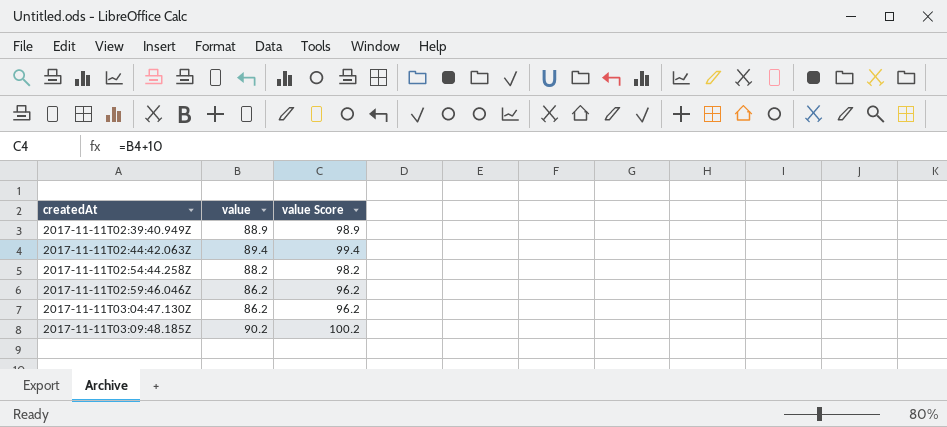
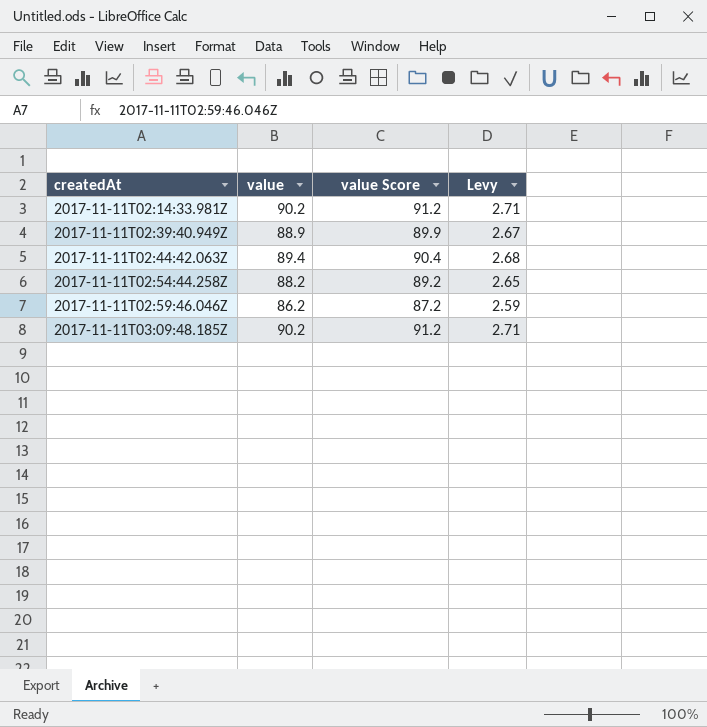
column value Score | formula: [value] + 10 -> [value] + 1
column Levy | formula: none -> [value] * 0.03
row 2017-11-11T03:04:47.130Z: 86.2 | 96.2 -> none
row 2017-11-11T02:14:33.981Z: none -> 90.2 | 91.2 | 2.71

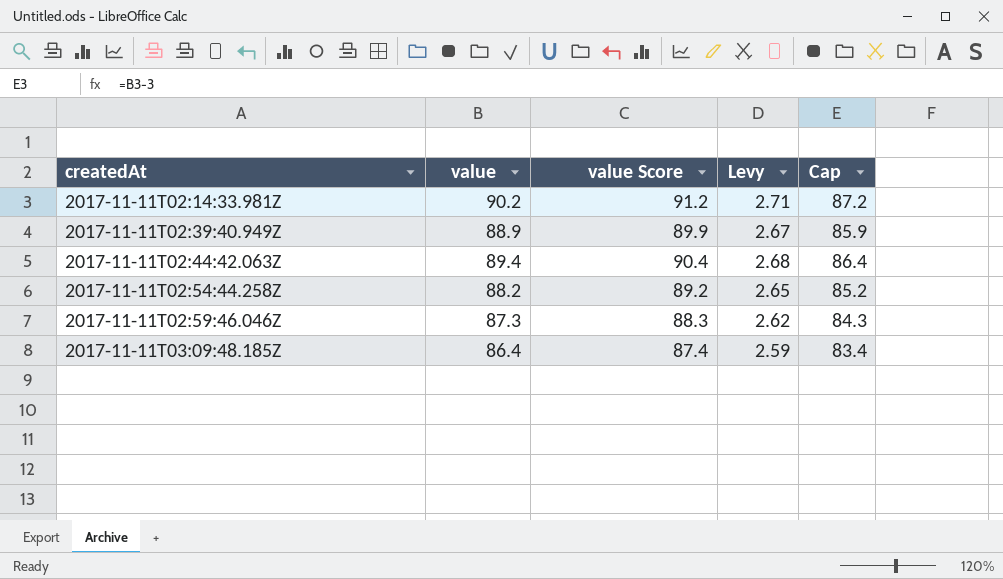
column Cap | formula: none -> [value] - 3
2017-11-11T02:59:46.046Z | value: 86.2 -> 87.3
2017-11-11T02:59:46.046Z | value Score: 87.2 -> 88.3
2017-11-11T02:59:46.046Z | Levy: 2.59 -> 2.62
2017-11-11T03:09:48.185Z | value: 90.2 -> 86.4
2017-11-11T03:09:48.185Z | value Score: 91.2 -> 87.4
2017-11-11T03:09:48.185Z | Levy: 2.71 -> 2.59

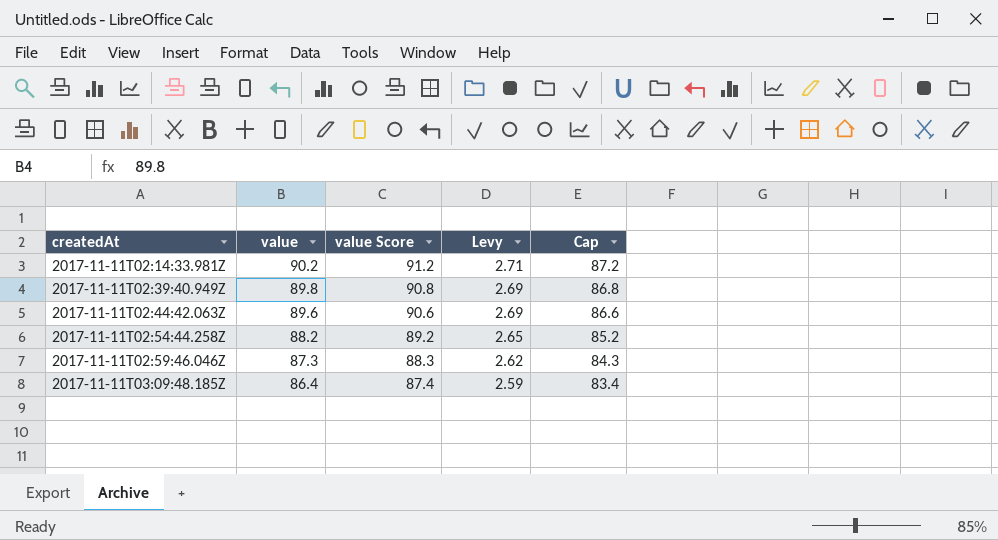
2017-11-11T02:39:40.949Z | value: 88.9 -> 89.8
2017-11-11T02:39:40.949Z | value Score: 89.9 -> 90.8
2017-11-11T02:39:40.949Z | Levy: 2.67 -> 2.69
2017-11-11T02:39:40.949Z | Cap: 85.9 -> 86.8
2017-11-11T02:44:42.063Z | value: 89.4 -> 89.6
2017-11-11T02:44:42.063Z | value Score: 90.4 -> 90.6
2017-11-11T02:44:42.063Z | Levy: 2.68 -> 2.69
2017-11-11T02:44:42.063Z | Cap: 86.4 -> 86.6

